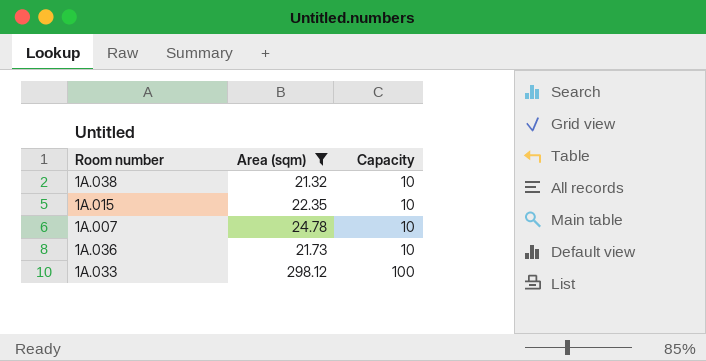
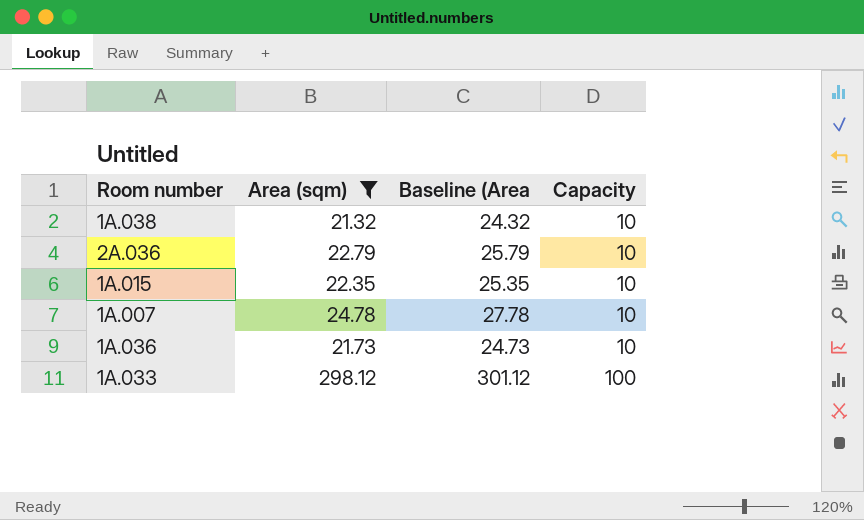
column Baseline (Area | formula: none -> [Area (sqm)] + 3
row 2A.036: none -> 22.79 | 25.79 | 10

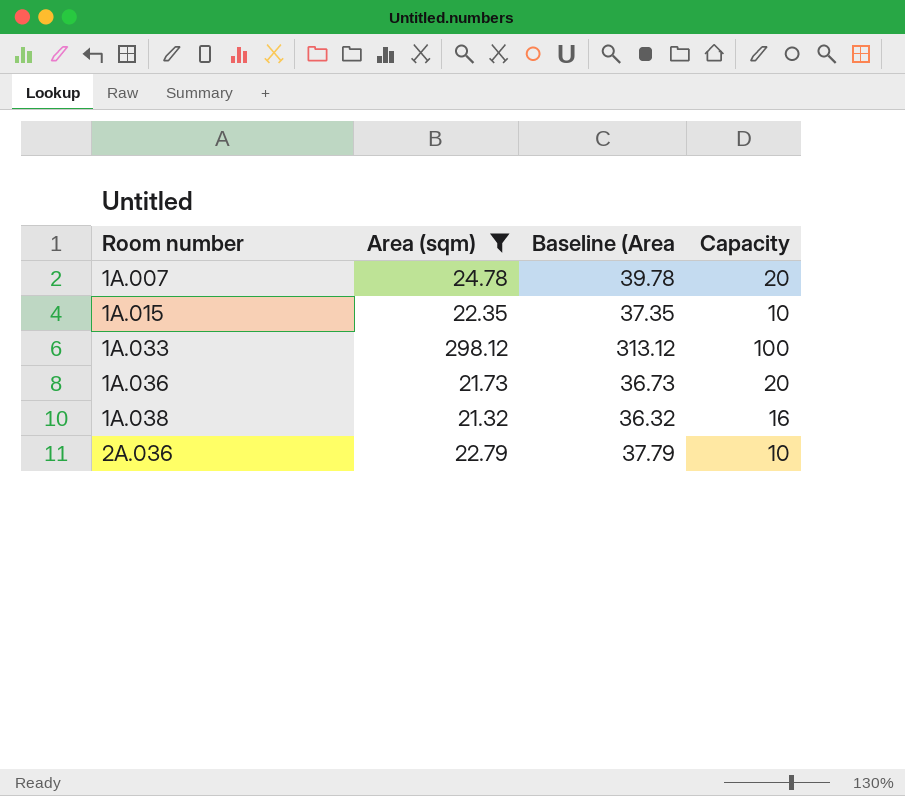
row order: Capacity ascending -> Room number ascending
column Baseline (Area | formula: [Area (sqm)] + 3 -> [Area (sqm)] + 15
1A.007 | Capacity: 10 -> 20
1A.036 | Capacity: 10 -> 20
1A.038 | Capacity: 10 -> 16

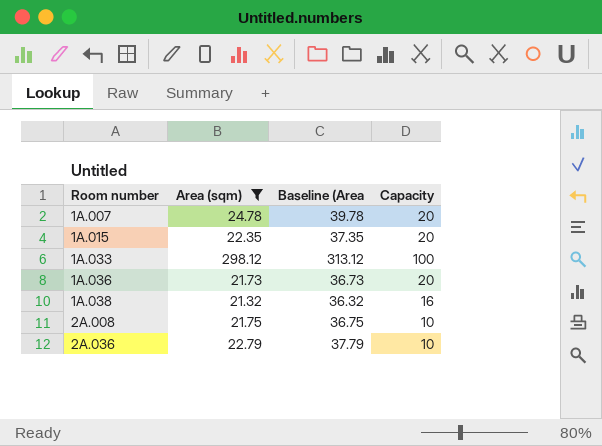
1A.015 | Capacity: 10 -> 20
row 2A.008: none -> 21.75 | 36.75 | 10

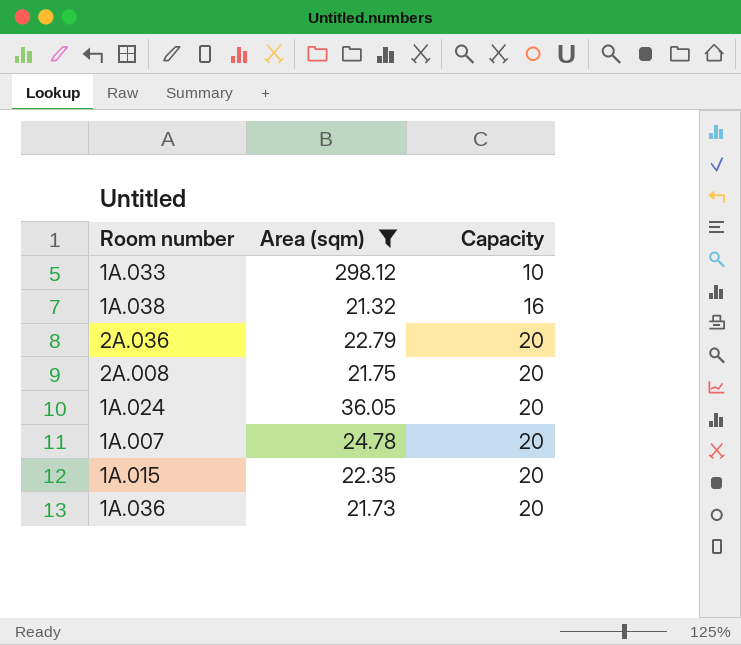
row order: Room number ascending -> Capacity ascending
column Baseline (Area | formula: [Area (sqm)] + 15 -> none
1A.033 | Capacity: 100 -> 10
2A.036 | Capacity: 10 -> 20
2A.008 | Capacity: 10 -> 20
row 1A.024: none -> 36.05 | 20

